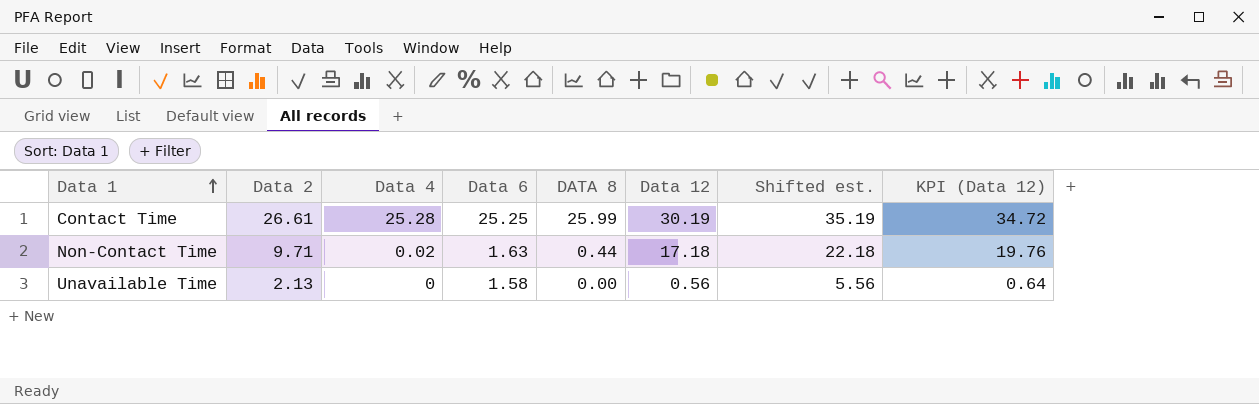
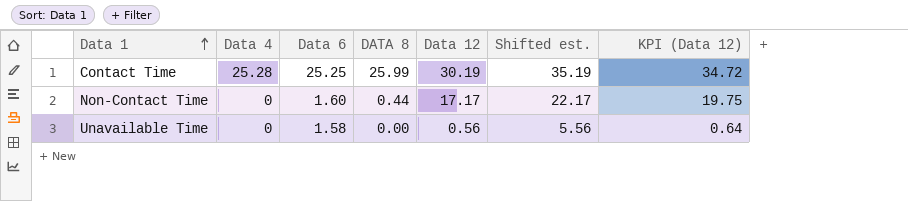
column Data 2 | position: 2 -> none
Non-Contact Time | Data 4: 0.02 -> 0
Non-Contact Time | Data 6: 1.63 -> 1.60
Non-Contact Time | Data 12: 17.18 -> 17.17
Non-Contact Time | Shifted est.: 22.18 -> 22.17
Non-Contact Time | KPI (Data 12): 19.76 -> 19.75

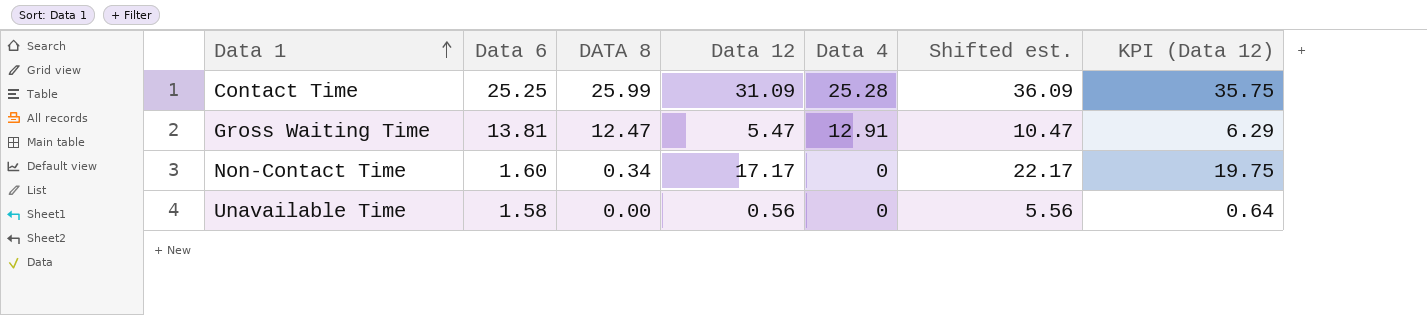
column Data 4 | position: 2 -> 5
Contact Time | Data 12: 30.19 -> 31.09
Contact Time | Shifted est.: 35.19 -> 36.09
Contact Time | KPI (Data 12): 34.72 -> 35.75
row Gross Waiting Time: none -> 13.81 | 12.47 | 5.47 | 12.91 | 10.47 | 6.29
Non-Contact Time | DATA 8: 0.44 -> 0.34

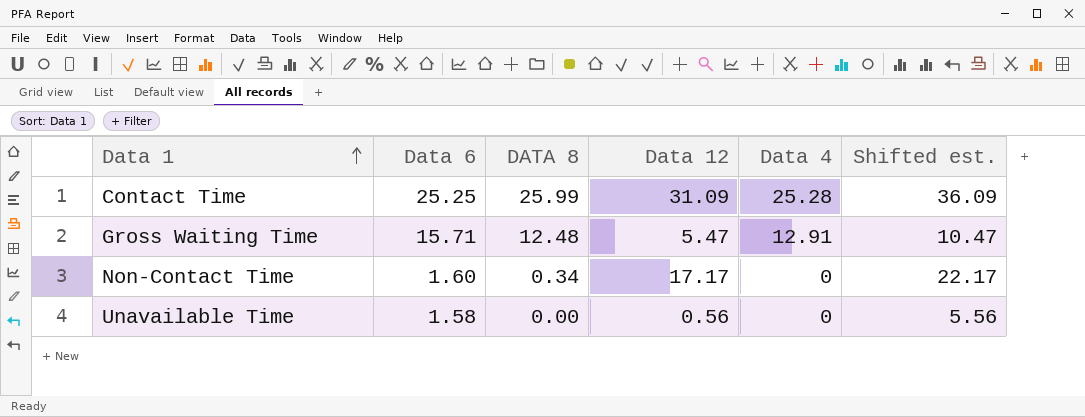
column KPI (Data 12) | formula: [Data 12] * 1.15 -> none
Gross Waiting Time | Data 6: 13.81 -> 15.71
Gross Waiting Time | DATA 8: 12.47 -> 12.48

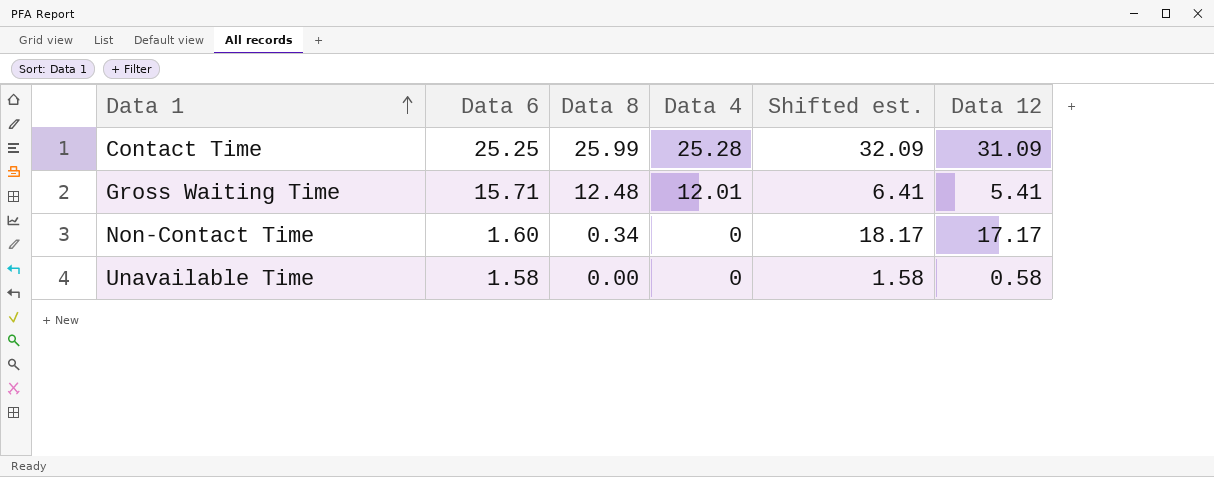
column name: DATA 8 -> Data 8
column Shifted est. | formula: [Data 12] + 5 -> [Data 12] + 1
column Data 12 | position: 4 -> 6
Gross Waiting Time | Data 4: 12.91 -> 12.01
Gross Waiting Time | Data 12: 5.47 -> 5.41
Unavailable Time | Data 12: 0.56 -> 0.58

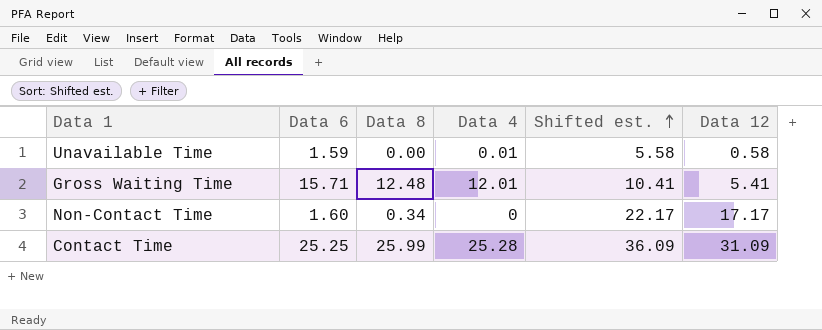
row order: Data 1 ascending -> Shifted est. ascending
column Shifted est. | formula: [Data 12] + 1 -> [Data 12] + 5
Unavailable Time | Data 6: 1.58 -> 1.59
Unavailable Time | Data 4: 0 -> 0.01

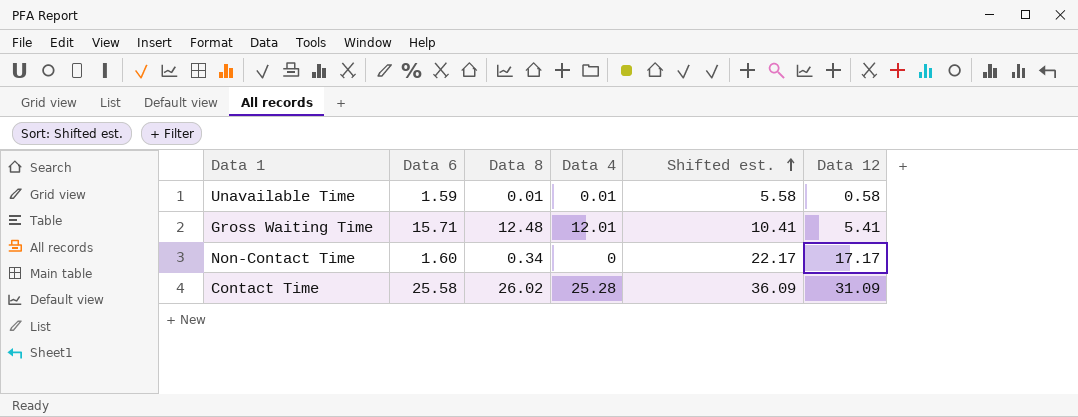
Unavailable Time | Data 8: 0.00 -> 0.01
Contact Time | Data 6: 25.25 -> 25.58
Contact Time | Data 8: 25.99 -> 26.02

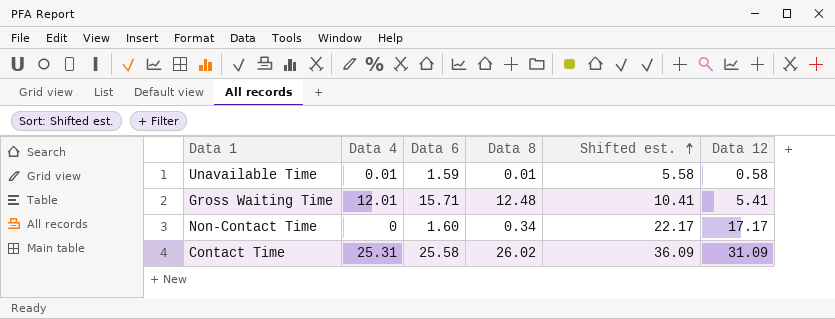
column Data 4 | position: 4 -> 2
Contact Time | Data 4: 25.28 -> 25.31

